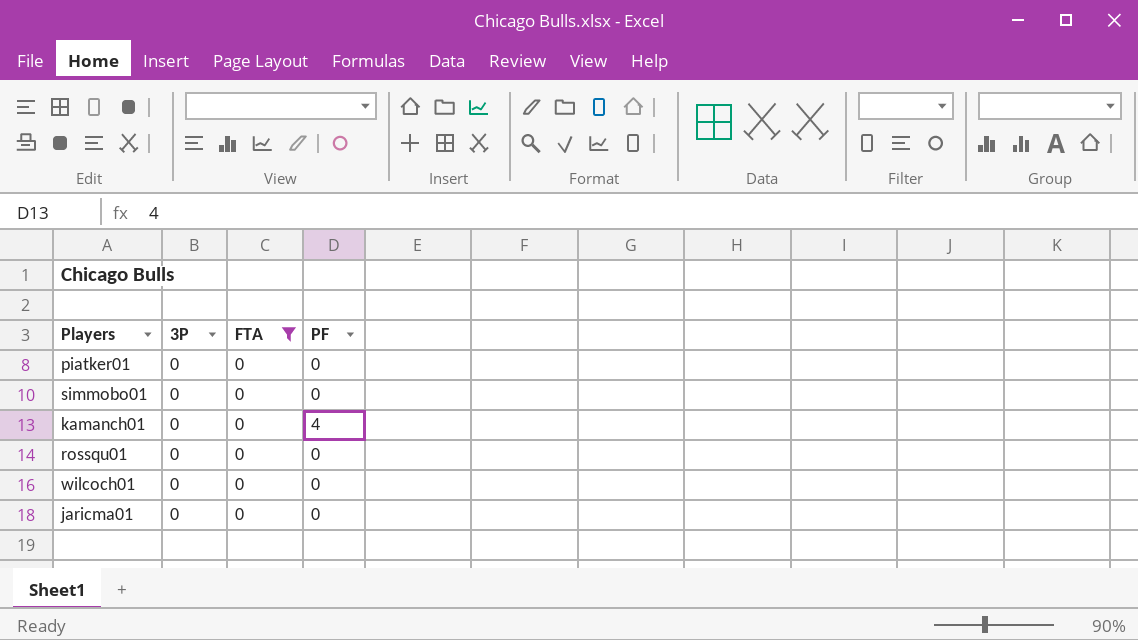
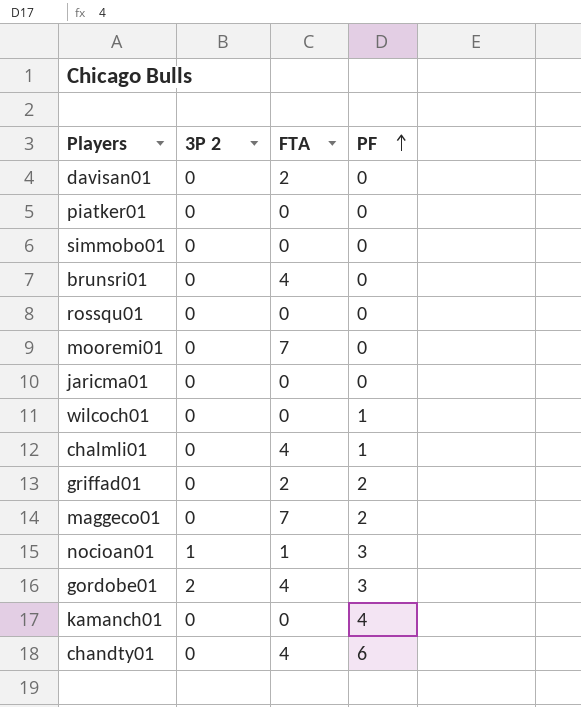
filter: FTA = 0 -> none
row order: none -> PF ascending
column name: 3P -> 3P 2
wilcoch01 | PF: 0 -> 1

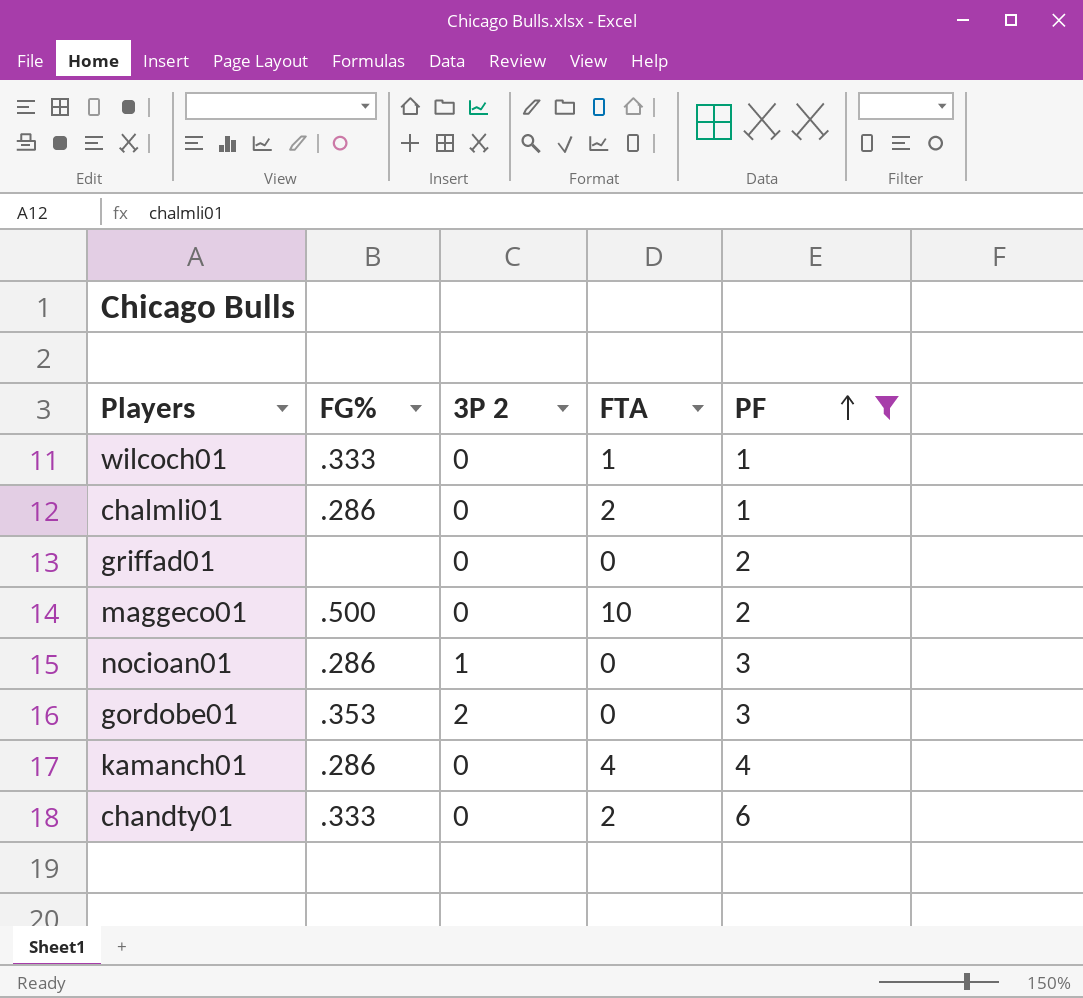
filter: none -> PF != 0
column FG% | position: none -> 2
wilcoch01 | FTA: 0 -> 1
chalmli01 | FTA: 4 -> 2
griffad01 | FTA: 2 -> 0
maggeco01 | FTA: 7 -> 10
nocioan01 | FTA: 1 -> 0
gordobe01 | FTA: 4 -> 0
kamanch01 | FTA: 0 -> 4
chandty01 | FTA: 4 -> 2

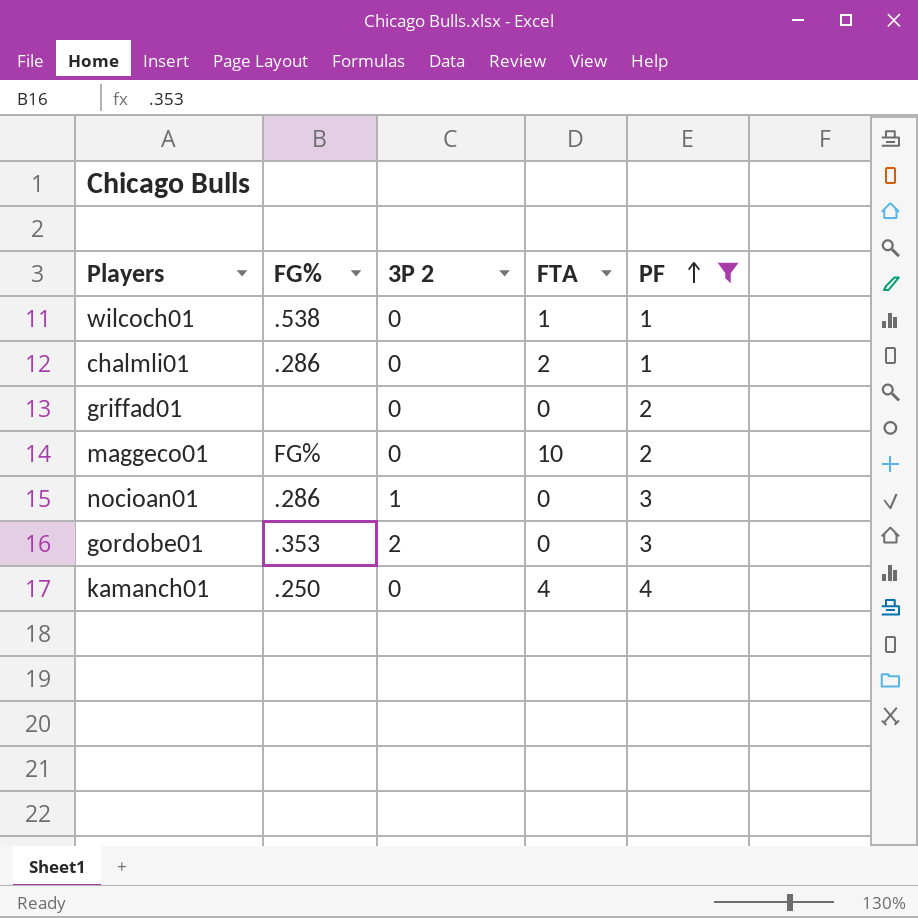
row chandty01: .333 | 0 | 2 | 6 -> none
wilcoch01 | FG%: .333 -> .538
maggeco01 | FG%: .500 -> FG%
kamanch01 | FG%: .286 -> .250

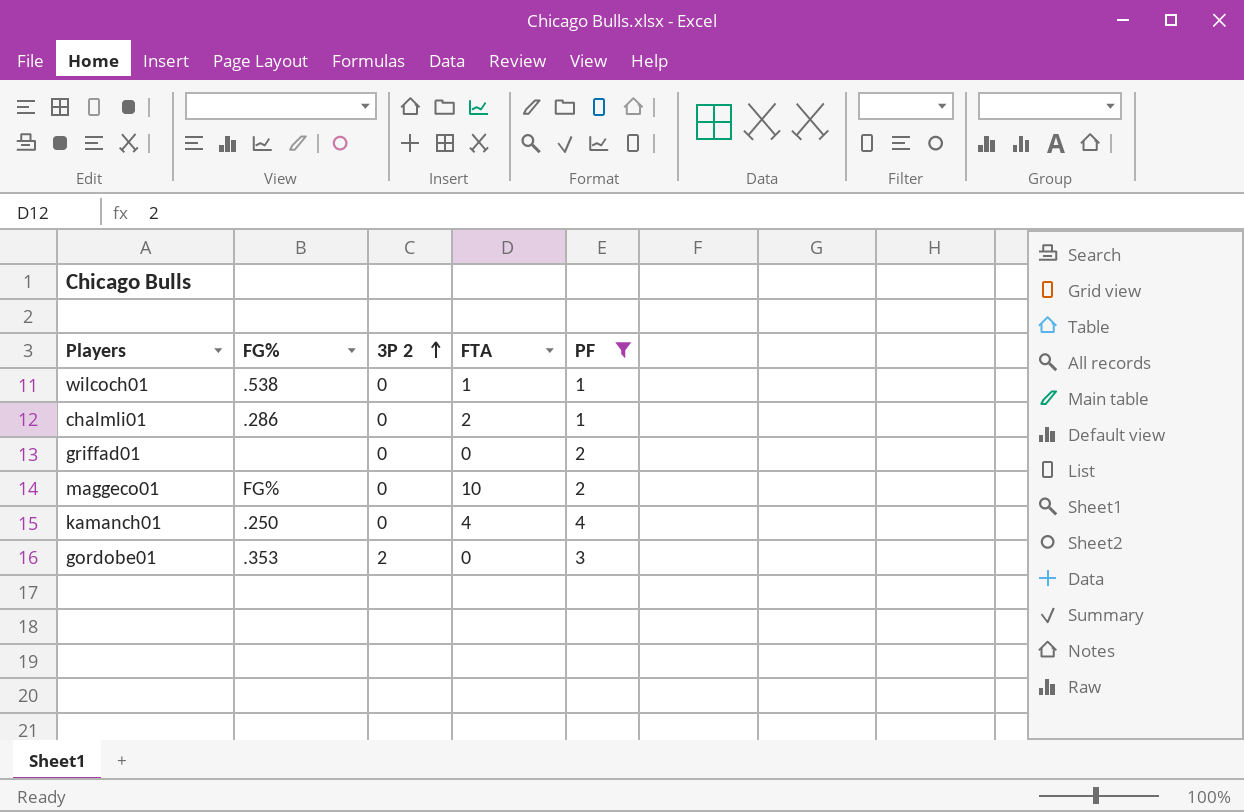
row order: PF ascending -> 3P 2 ascending
row nocioan01: .286 | 1 | 0 | 3 -> none

